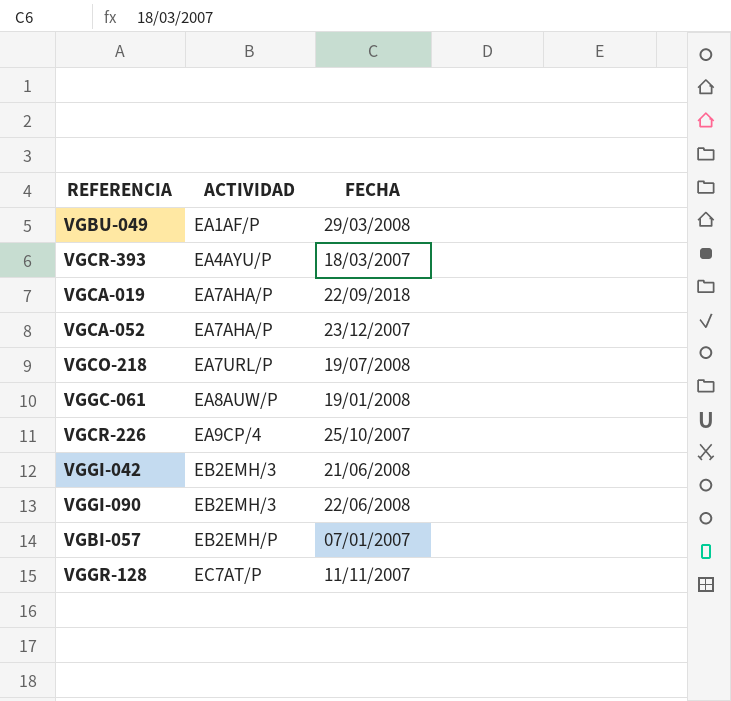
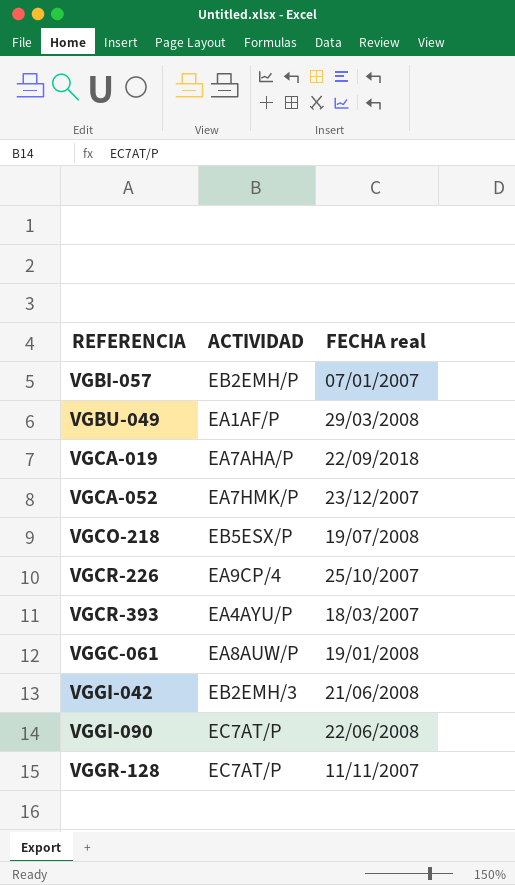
row order: ACTIVIDAD ascending -> REFERENCIA ascending
column name: FECHA -> FECHA real
VGCA-052 | ACTIVIDAD: EA7AHA/P -> EA7HMK/P
VGCO-218 | ACTIVIDAD: EA7URL/P -> EB5ESX/P
VGGI-090 | ACTIVIDAD: EB2EMH/3 -> EC7AT/P

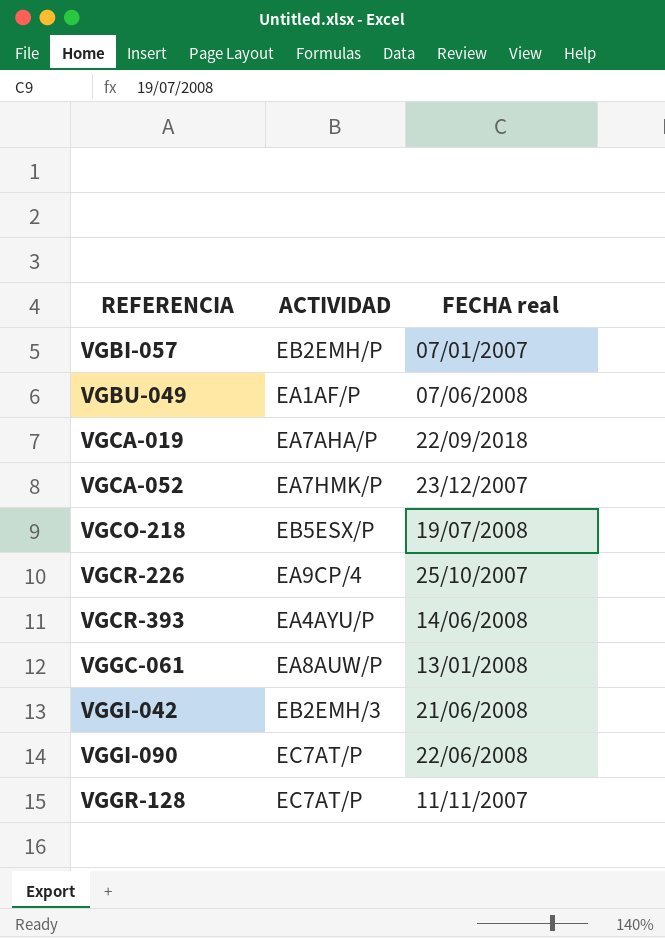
VGBU-049 | FECHA real: 29/03/2008 -> 07/06/2008
VGCR-393 | FECHA real: 18/03/2007 -> 14/06/2008
VGGC-061 | FECHA real: 19/01/2008 -> 13/01/2008

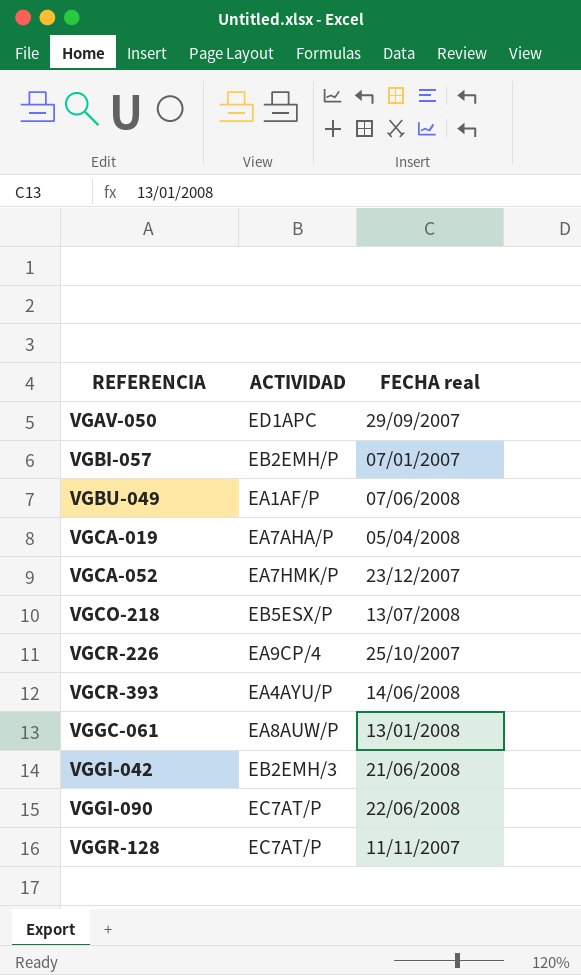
row VGAV-050: none -> ED1APC | 29/09/2007
VGCA-019 | FECHA real: 22/09/2018 -> 05/04/2008
VGCO-218 | FECHA real: 19/07/2008 -> 13/07/2008

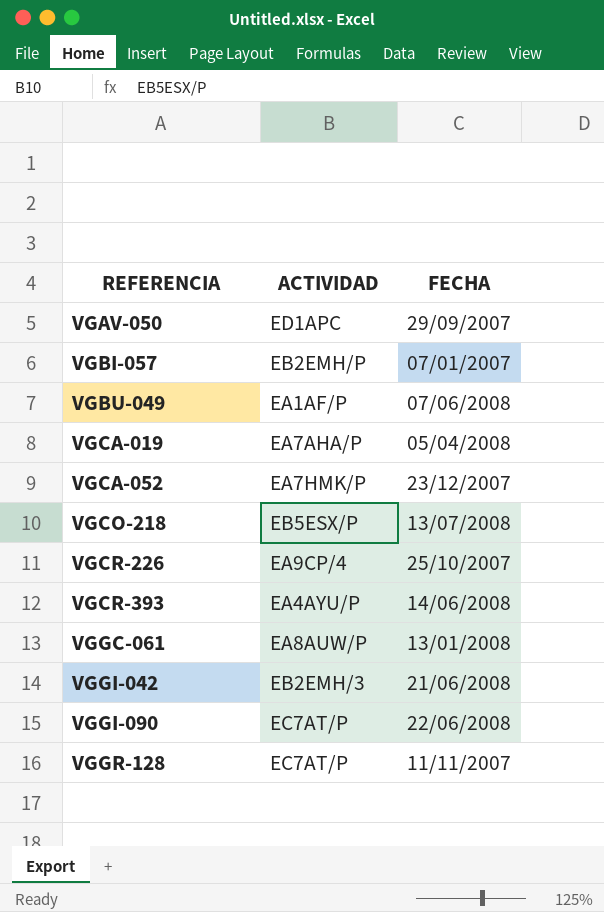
column name: FECHA real -> FECHA

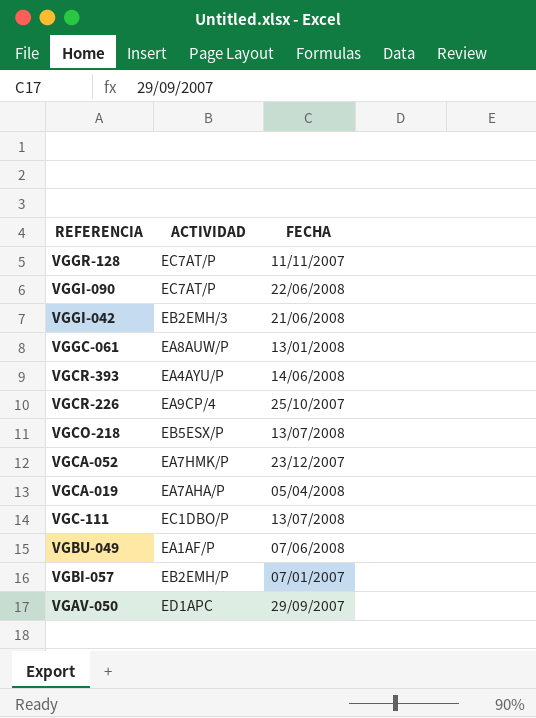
row order: REFERENCIA ascending -> REFERENCIA descending
row VGC-111: none -> EC1DBO/P | 13/07/2008

